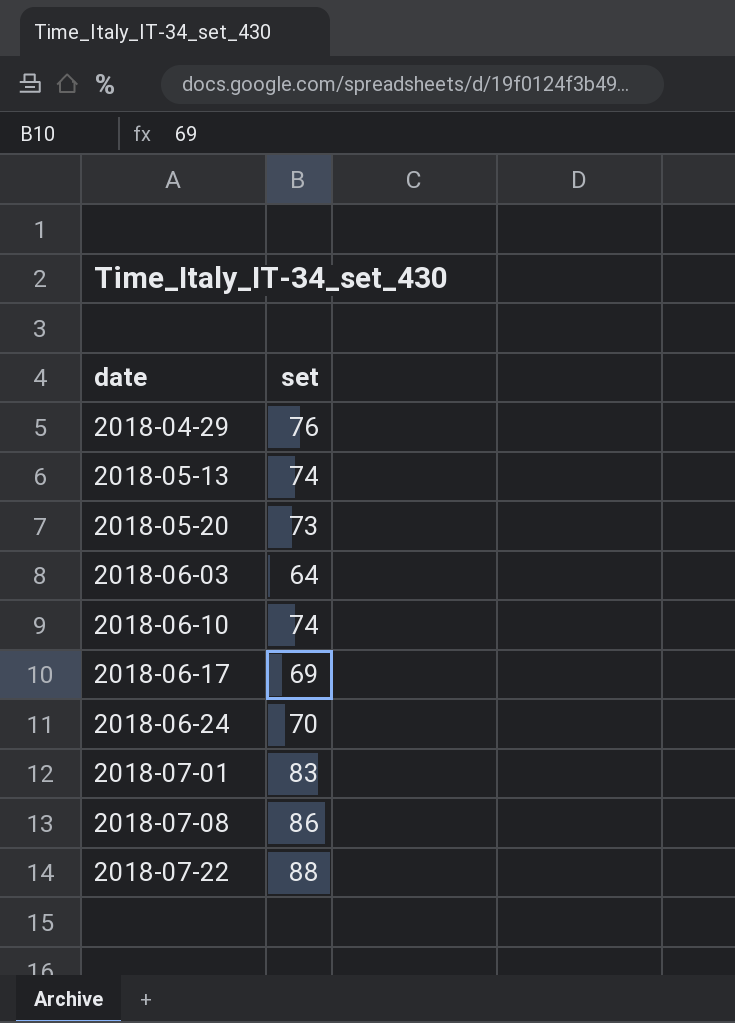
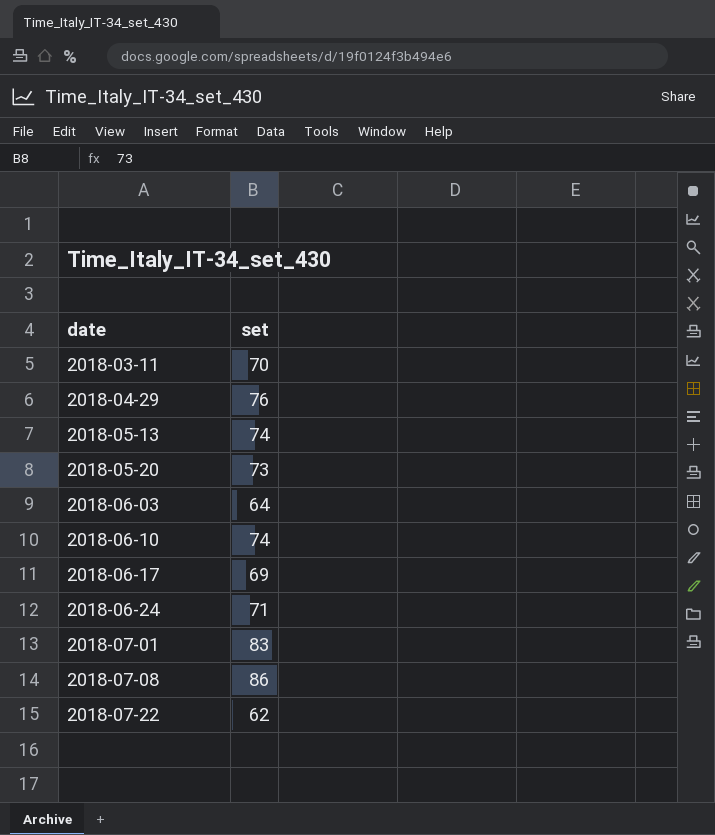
row 2018-03-11: none -> 70
2018-06-24 | set: 70 -> 71
2018-07-22 | set: 88 -> 62

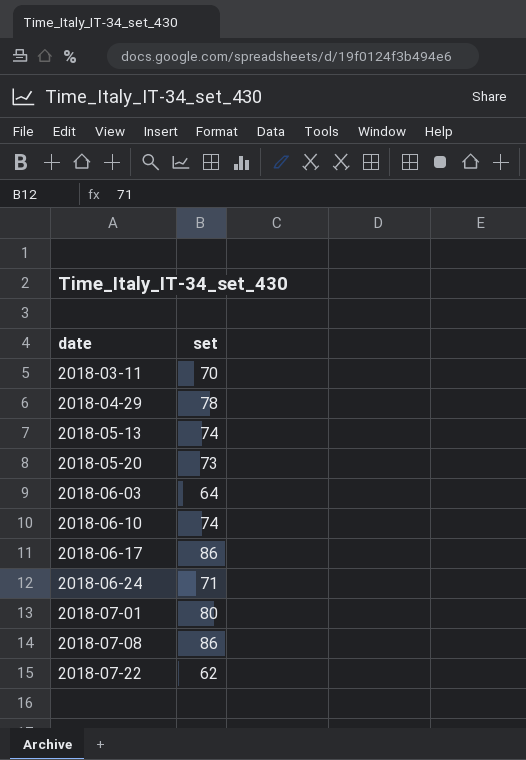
2018-04-29 | set: 76 -> 78
2018-06-17 | set: 69 -> 86
2018-07-01 | set: 83 -> 80

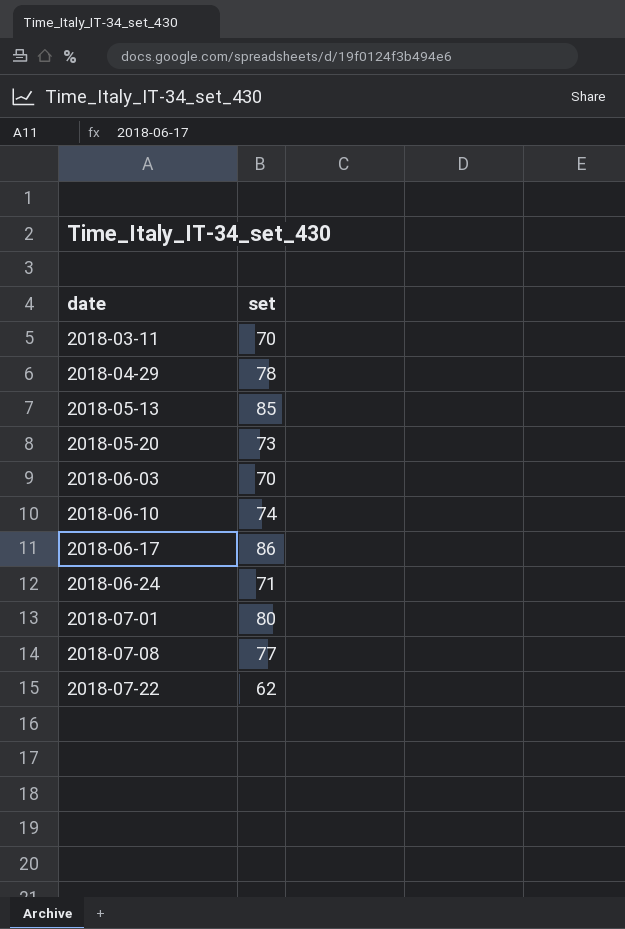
2018-05-13 | set: 74 -> 85
2018-06-03 | set: 64 -> 70
2018-07-08 | set: 86 -> 77

